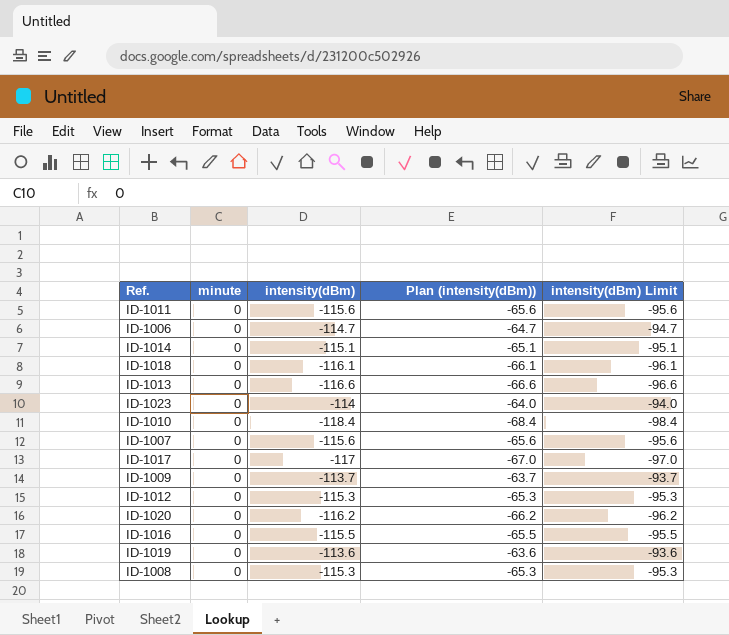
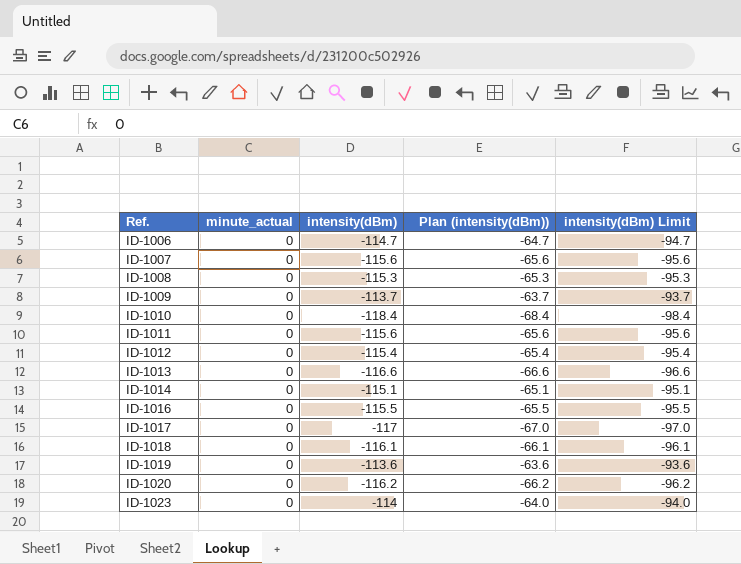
row order: none -> Ref. ascending
column name: minute -> minute_actual
ID-1012 | intensity(dBm): -115.3 -> -115.4
ID-1012 | Plan (intensity(dBm)): -65.3 -> -65.4
ID-1012 | intensity(dBm) Limit: -95.3 -> -95.4

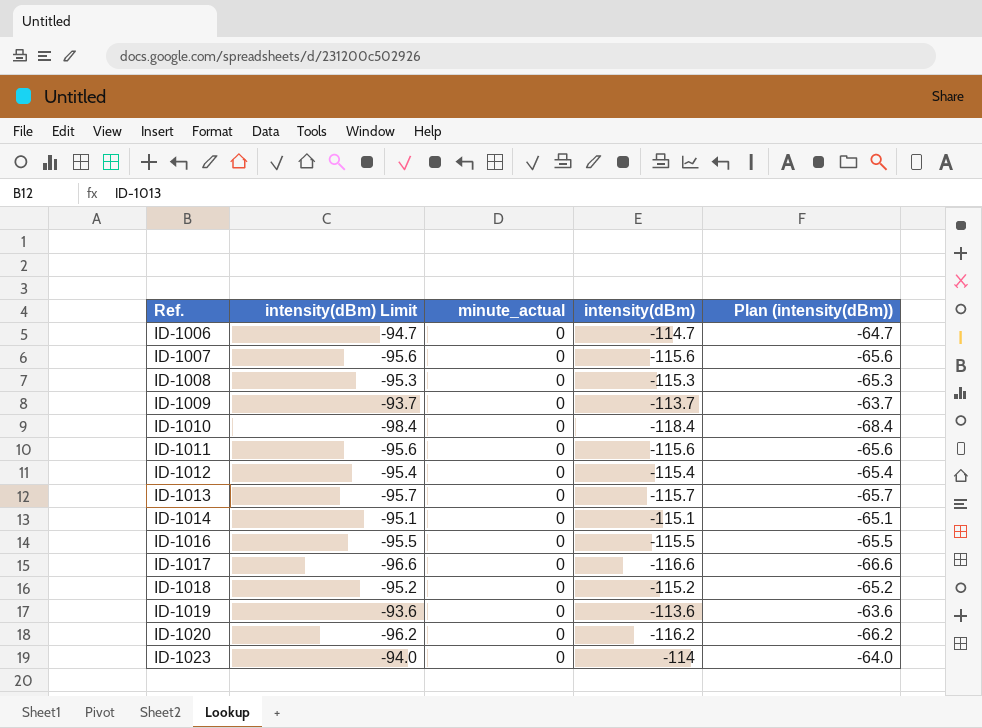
column intensity(dBm) Limit | position: 5 -> 2
ID-1013 | intensity(dBm) Limit: -96.6 -> -95.7
ID-1013 | intensity(dBm): -116.6 -> -115.7
ID-1013 | Plan (intensity(dBm)): -66.6 -> -65.7
ID-1017 | intensity(dBm) Limit: -97.0 -> -96.6
ID-1017 | intensity(dBm): -117 -> -116.6
ID-1017 | Plan (intensity(dBm)): -67.0 -> -66.6
ID-1018 | intensity(dBm) Limit: -96.1 -> -95.2
ID-1018 | intensity(dBm): -116.1 -> -115.2
ID-1018 | Plan (intensity(dBm)): -66.1 -> -65.2

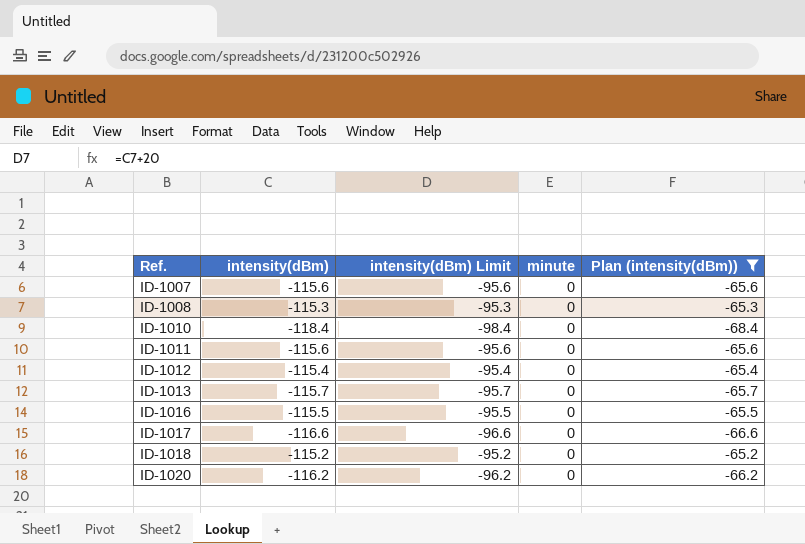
filter: none -> Plan (intensity(dBm)) <= -65.2
column intensity(dBm) | position: 4 -> 2
column name: minute_actual -> minute

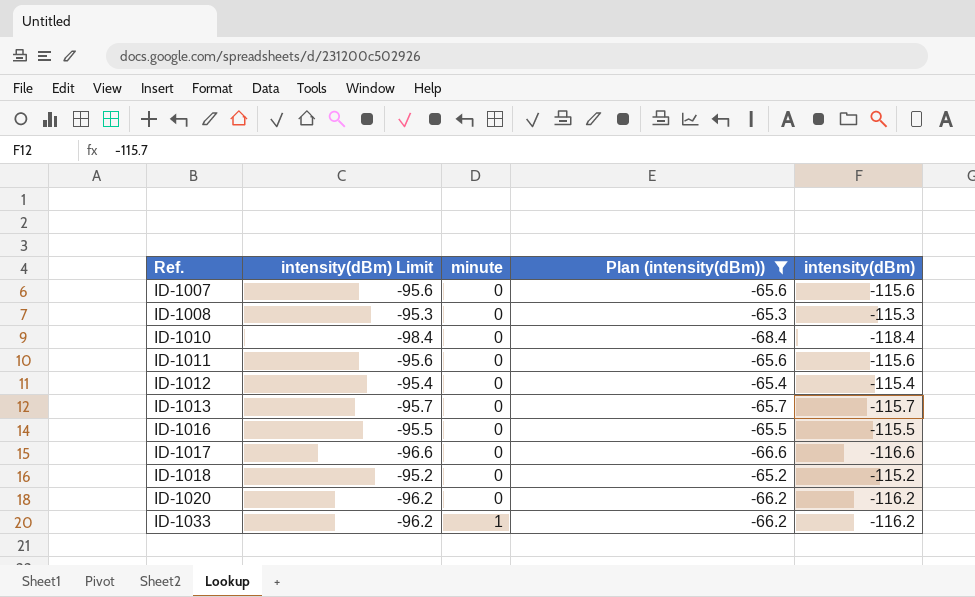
column intensity(dBm) | position: 2 -> 5
row ID-1033: none -> -96.2 | 1 | -66.2 | -116.2

